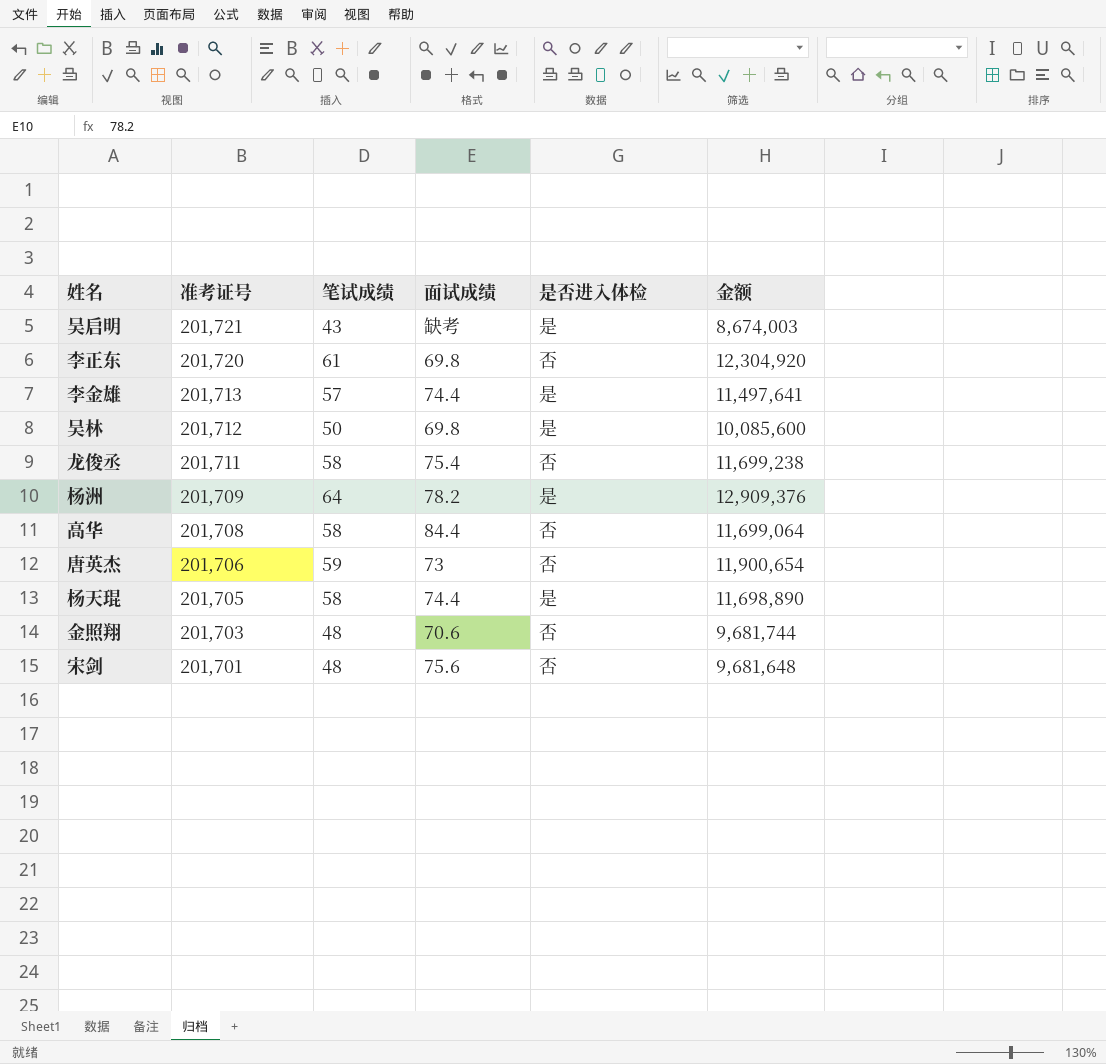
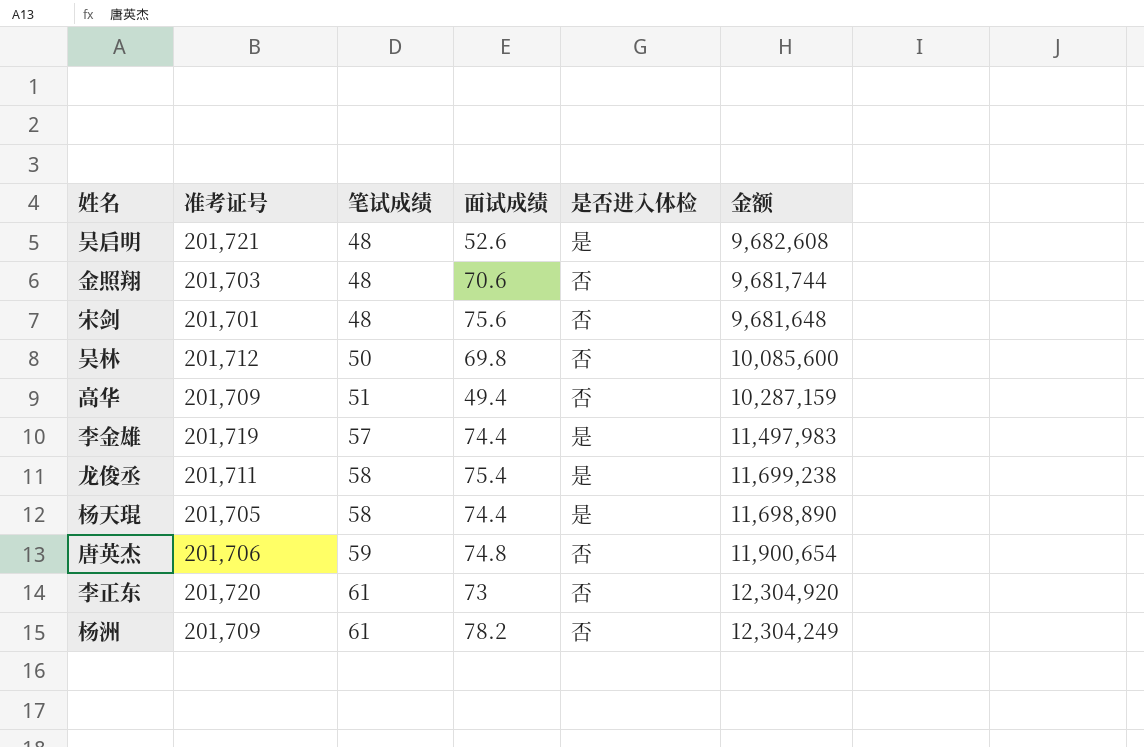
row order: 准考证号 descending -> 笔试成绩 ascending
吴启明 | 笔试成绩: 43 -> 48
吴启明 | 面试成绩: 缺考 -> 52.6
吴启明 | 金额: 8,674,003 -> 9,682,608
吴林 | 是否进入体检: 是 -> 否
高华 | 准考证号: 201,708 -> 201,709
高华 | 笔试成绩: 58 -> 51
高华 | 面试成绩: 84.4 -> 49.4
高华 | 金额: 11,699,064 -> 10,287,159
李金雄 | 准考证号: 201,713 -> 201,719
李金雄 | 金额: 11,497,641 -> 11,497,983
龙俊丞 | 是否进入体检: 否 -> 是
唐英杰 | 面试成绩: 73 -> 74.8
李正东 | 面试成绩: 69.8 -> 73
杨洲 | 笔试成绩: 64 -> 61
杨洲 | 是否进入体检: 是 -> 否
杨洲 | 金额: 12,909,376 -> 12,304,249

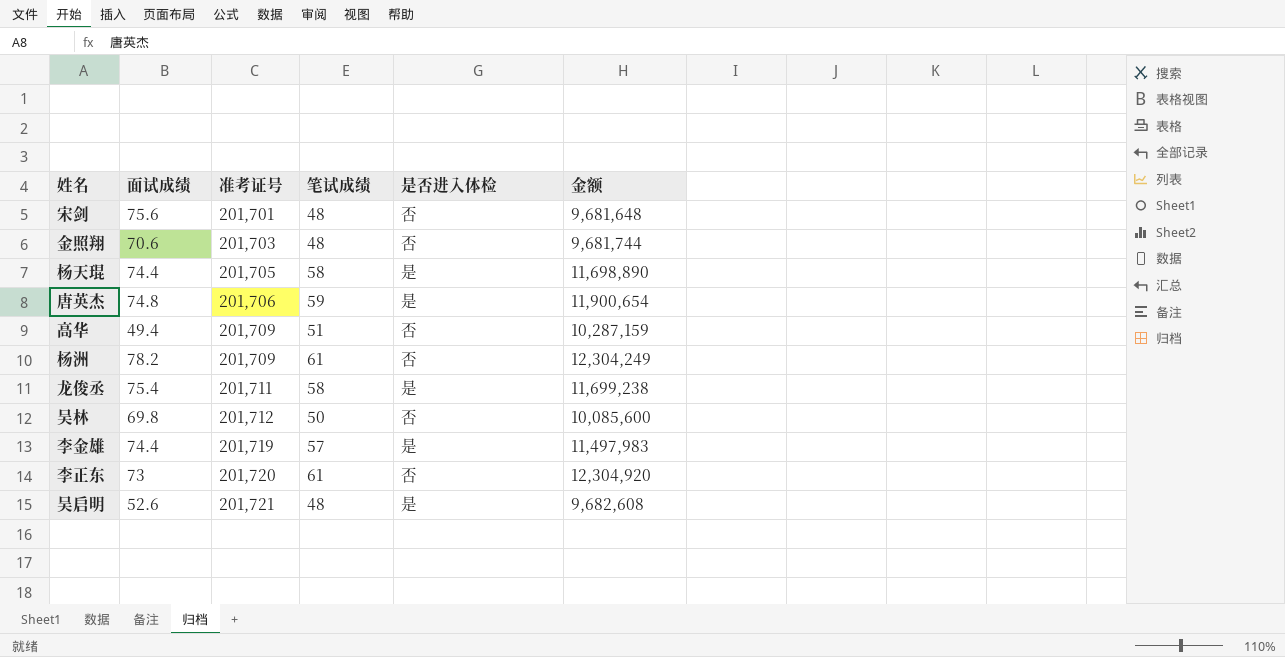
row order: 笔试成绩 ascending -> 准考证号 ascending
column 面试成绩 | position: 4 -> 2
唐英杰 | 是否进入体检: 否 -> 是

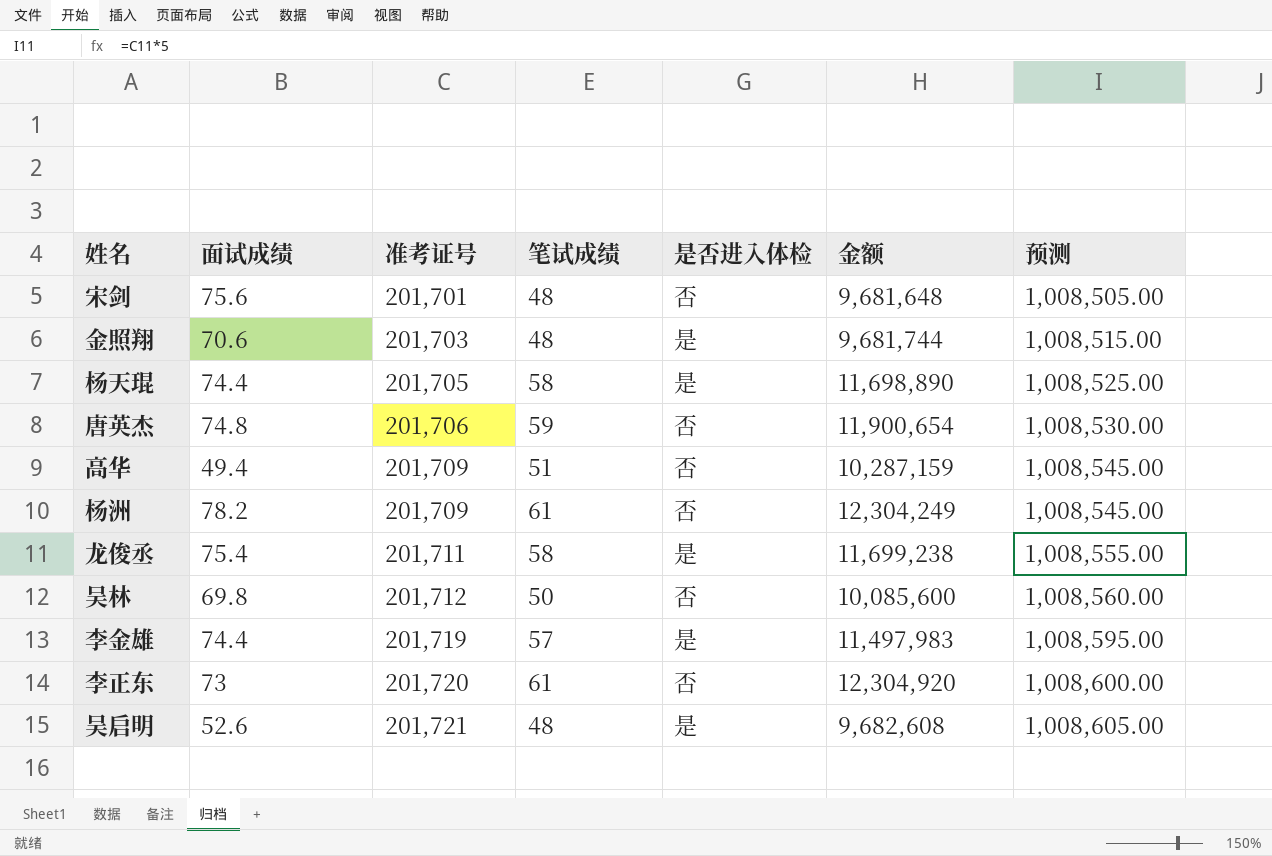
column 预测 | formula: none -> [准考证号] * 5
金照翔 | 是否进入体检: 否 -> 是
唐英杰 | 是否进入体检: 是 -> 否

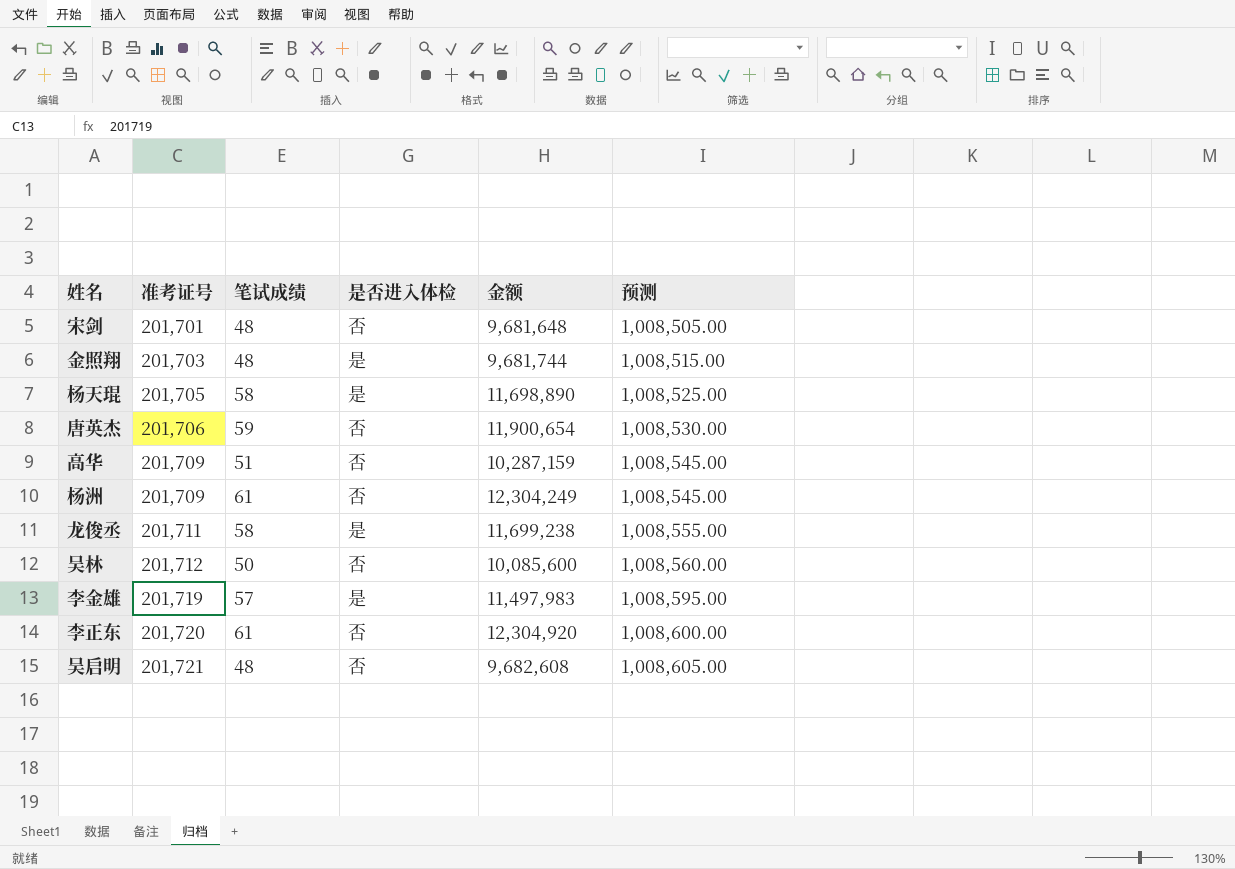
column 面试成绩 | position: 2 -> none
吴启明 | 是否进入体检: 是 -> 否

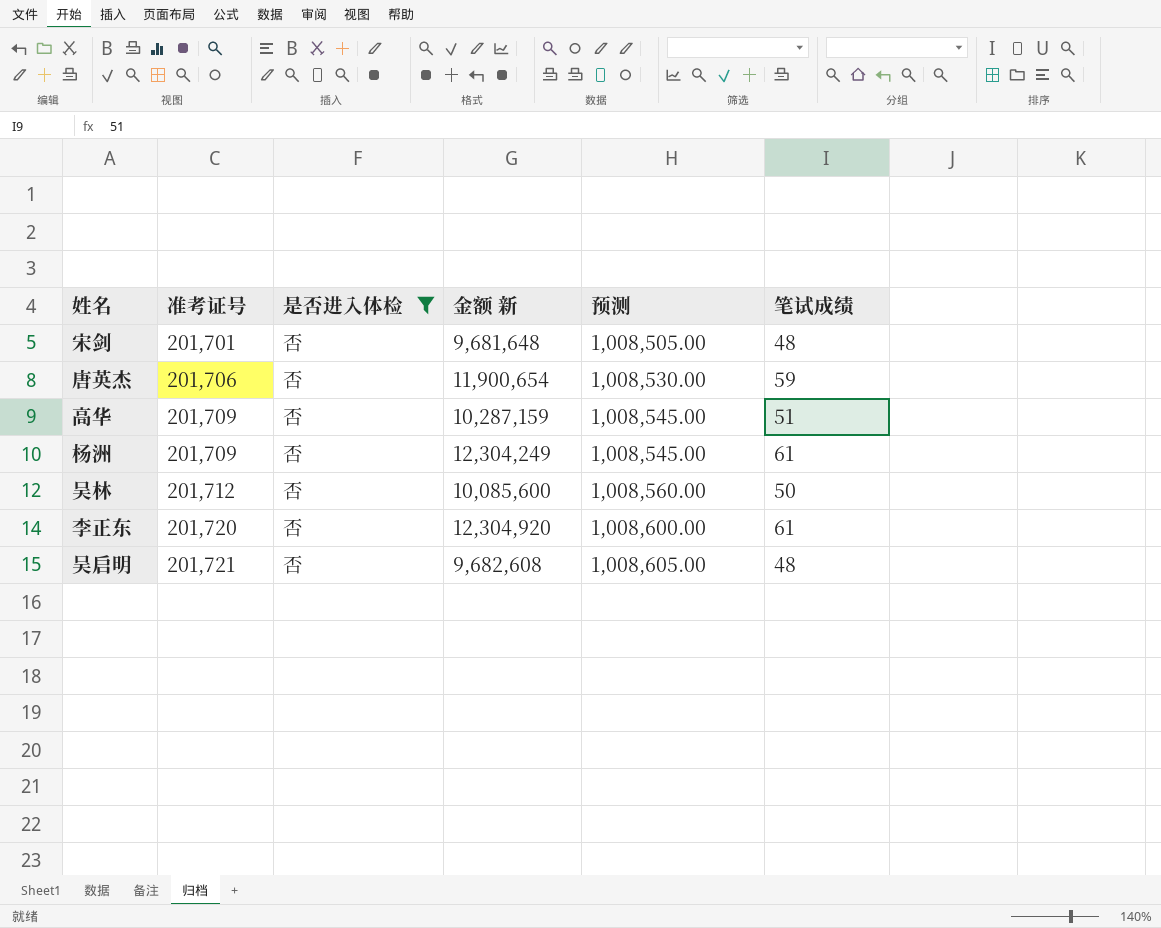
filter: none -> 是否进入体检 = 否
column name: 金额 -> 金额 新
column 笔试成绩 | position: 3 -> 6

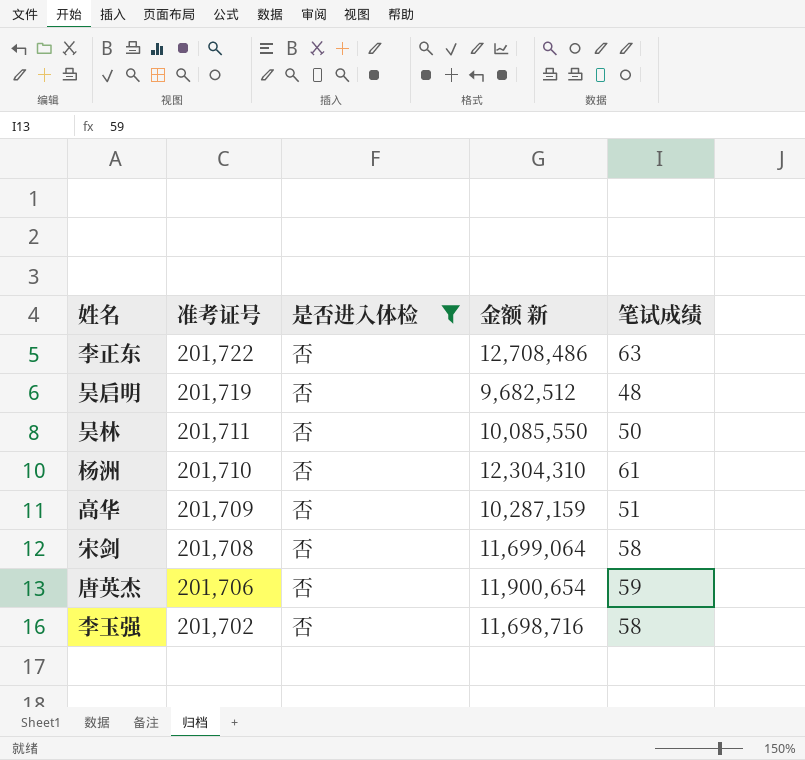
row order: 准考证号 ascending -> 准考证号 descending
column 预测 | formula: [准考证号] * 5 -> none
李正东 | 准考证号: 201,720 -> 201,722
李正东 | 金额 新: 12,304,920 -> 12,708,486
李正东 | 笔试成绩: 61 -> 63
吴启明 | 准考证号: 201,721 -> 201,719
吴启明 | 金额 新: 9,682,608 -> 9,682,512
吴林 | 准考证号: 201,712 -> 201,711
吴林 | 金额 新: 10,085,600 -> 10,085,550
杨洲 | 准考证号: 201,709 -> 201,710
杨洲 | 金额 新: 12,304,249 -> 12,304,310
宋剑 | 准考证号: 201,701 -> 201,708
宋剑 | 金额 新: 9,681,648 -> 11,699,064
宋剑 | 笔试成绩: 48 -> 58
row 李玉强: none -> 201,702 | 否 | 11,698,716 | 58

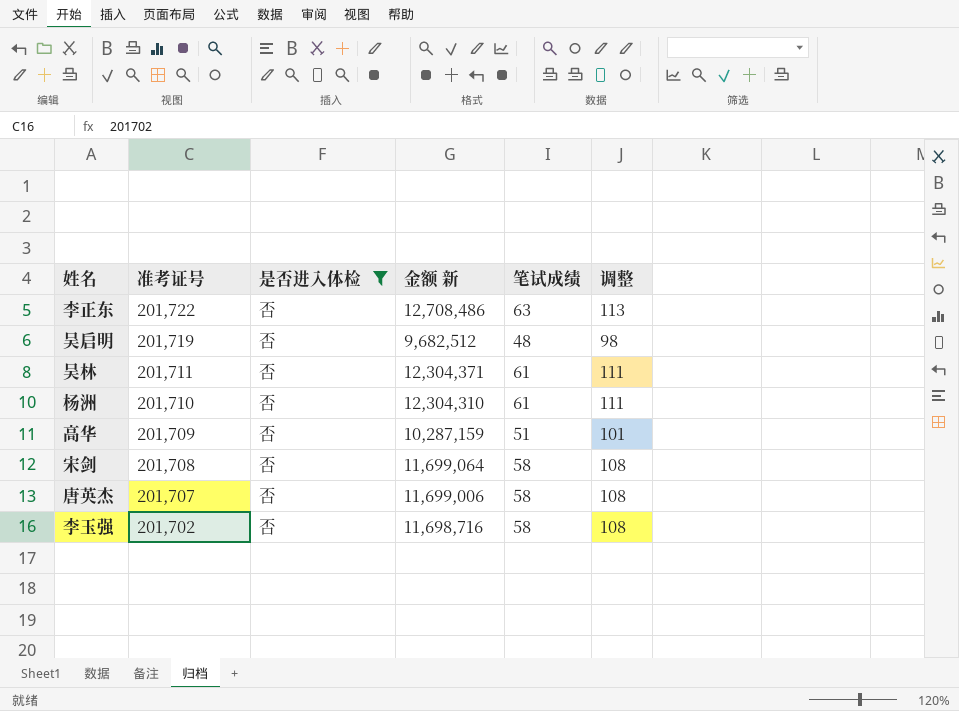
column 调整 | formula: none -> [笔试成绩] + 50
吴林 | 金额 新: 10,085,550 -> 12,304,371
吴林 | 笔试成绩: 50 -> 61
唐英杰 | 准考证号: 201,706 -> 201,707
唐英杰 | 金额 新: 11,900,654 -> 11,699,006
唐英杰 | 笔试成绩: 59 -> 58

